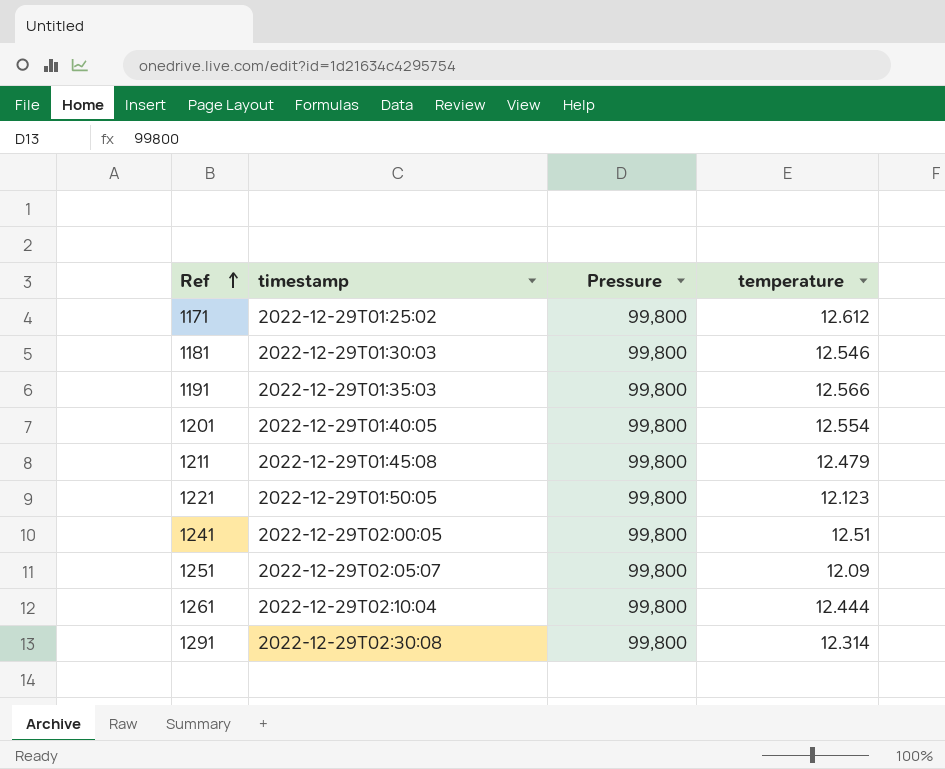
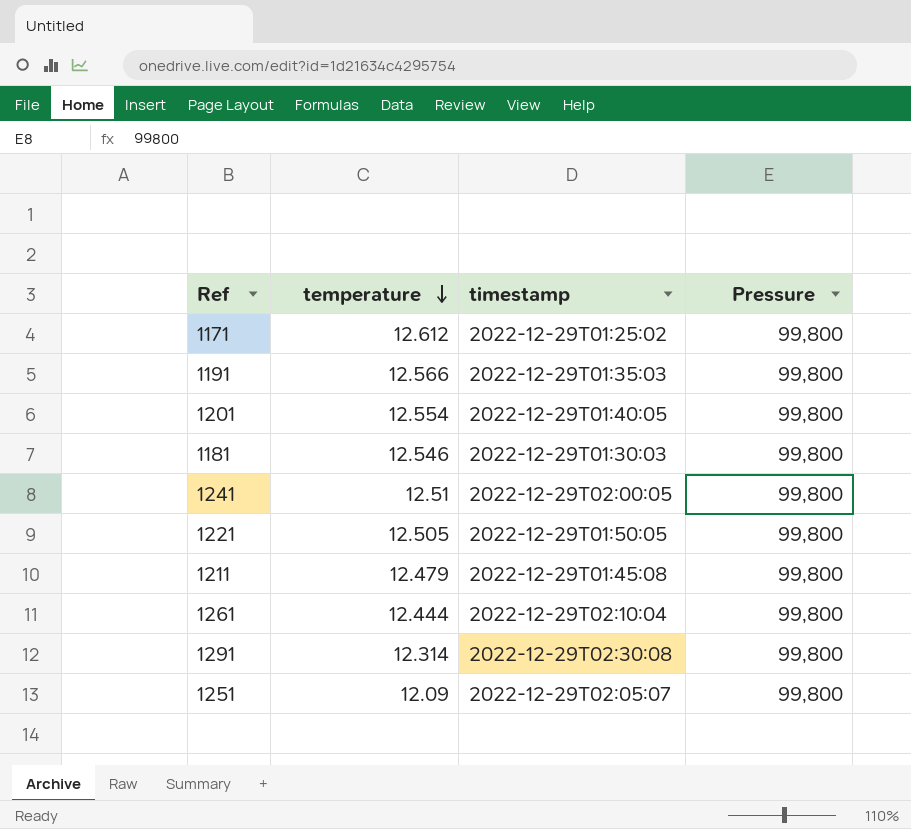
row order: Ref ascending -> temperature descending
column temperature | position: 4 -> 2
1221 | temperature: 12.123 -> 12.505

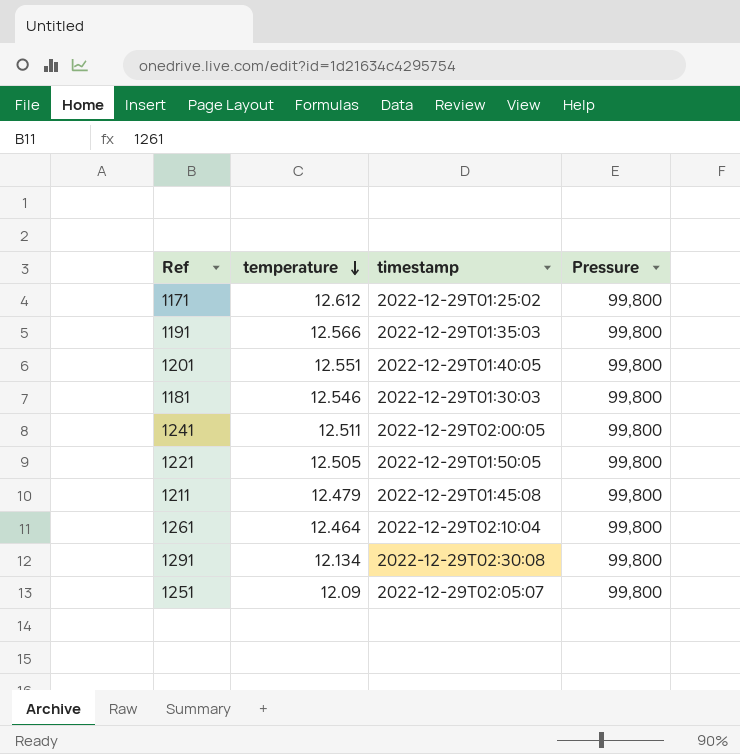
1201 | temperature: 12.554 -> 12.551
1241 | temperature: 12.51 -> 12.511
1261 | temperature: 12.444 -> 12.464
1291 | temperature: 12.314 -> 12.134

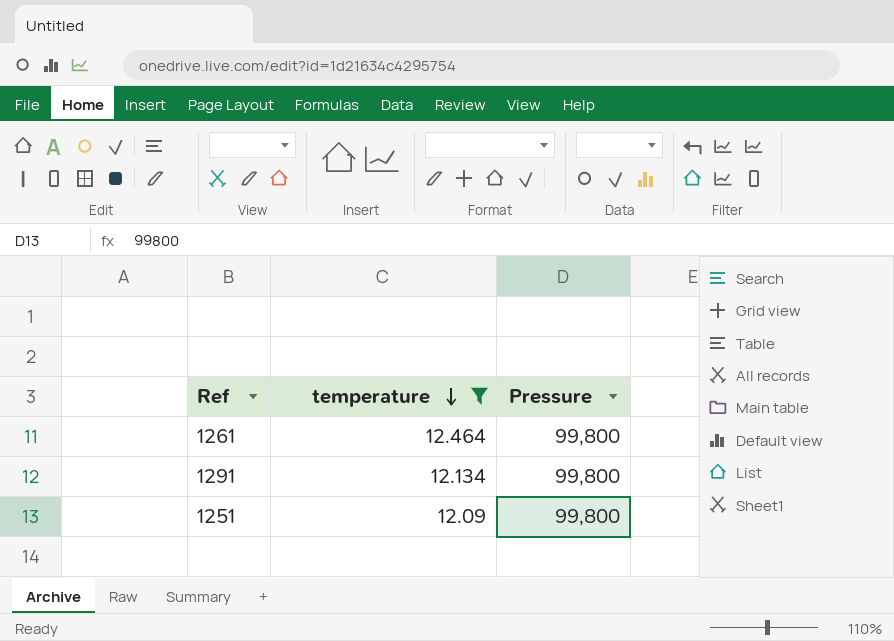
filter: none -> temperature <= 12.464
column timestamp | position: 3 -> none

